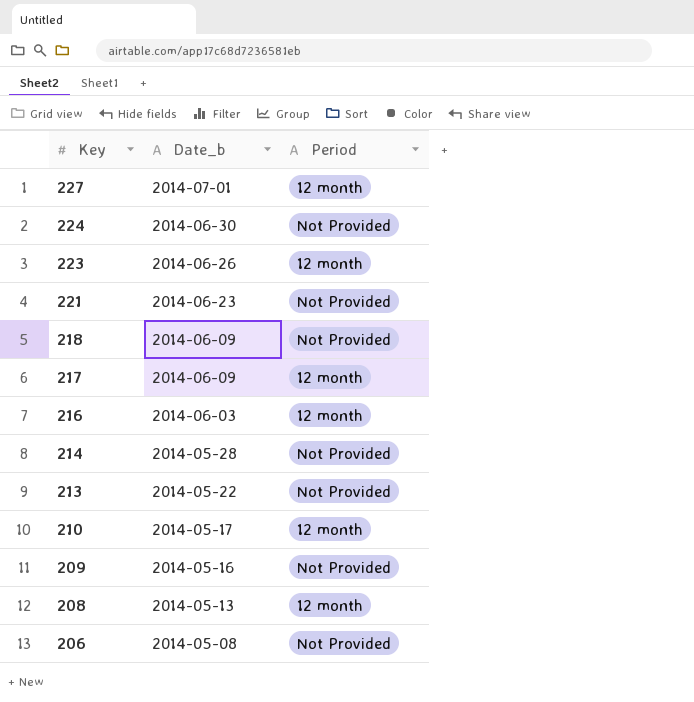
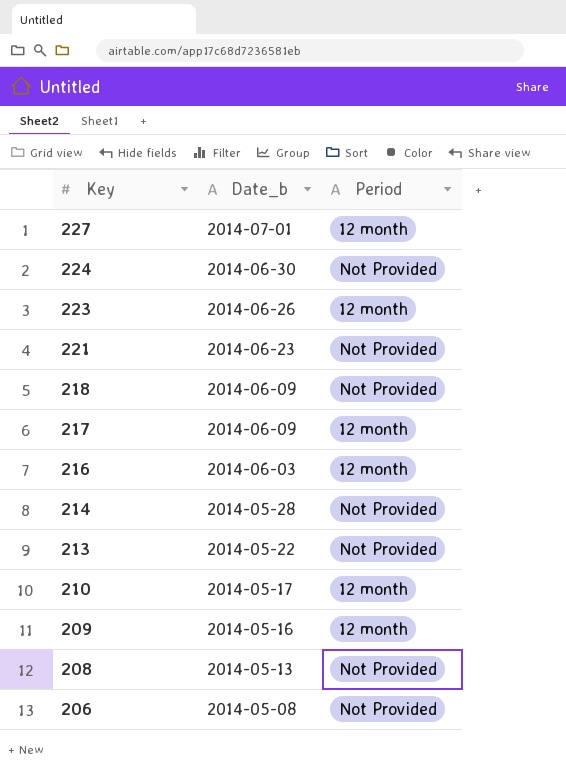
209 | Period: Not Provided -> 12 month
208 | Period: 12 month -> Not Provided

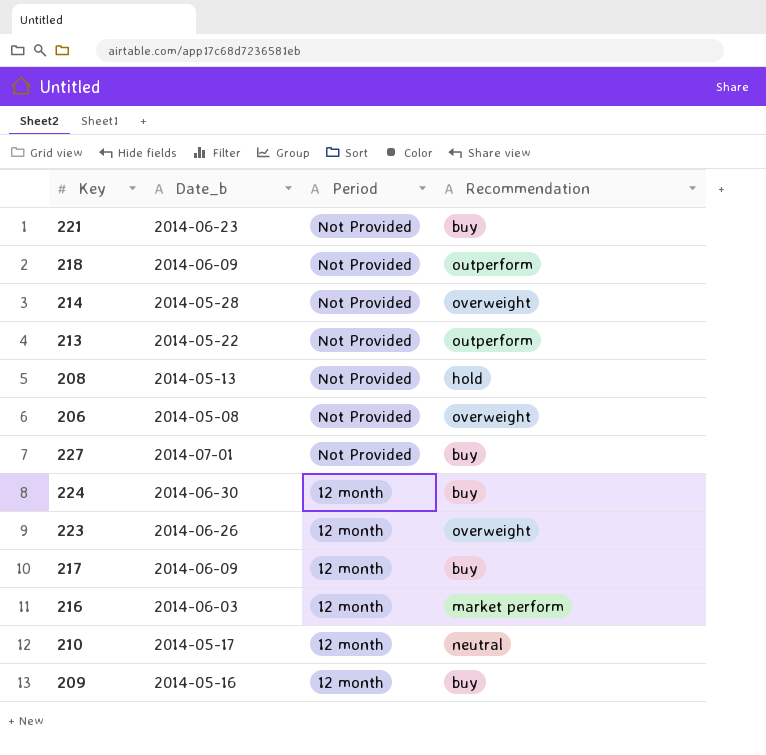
row order: Key descending -> Period descending
column Recommendation | position: none -> 4
227 | Period: 12 month -> Not Provided
224 | Period: Not Provided -> 12 month

